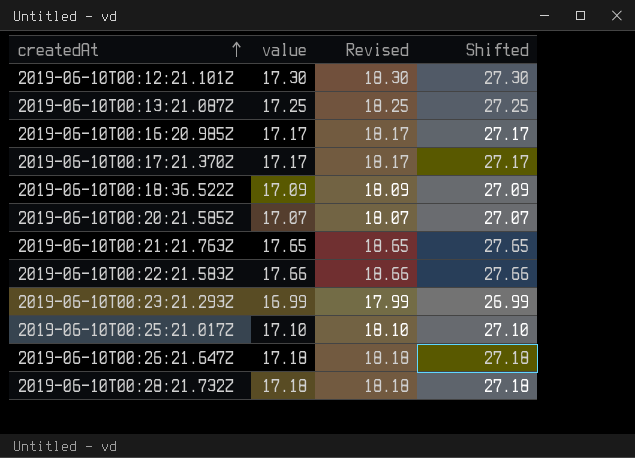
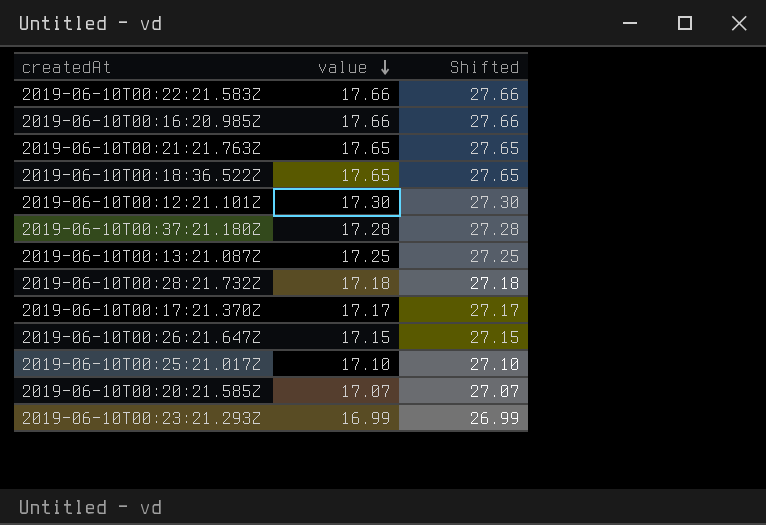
row order: createdAt ascending -> value descending
column Revised | formula: [value] + 1 -> none
2019-06-10T00:16:20.985Z | value: 17.17 -> 17.66
2019-06-10T00:16:20.985Z | Shifted: 27.17 -> 27.66
2019-06-10T00:18:36.522Z | value: 17.09 -> 17.65
2019-06-10T00:18:36.522Z | Shifted: 27.09 -> 27.65
row 2019-06-10T00:37:21.180Z: none -> 17.28 | 27.28
2019-06-10T00:26:21.647Z | value: 17.18 -> 17.15
2019-06-10T00:26:21.647Z | Shifted: 27.18 -> 27.15

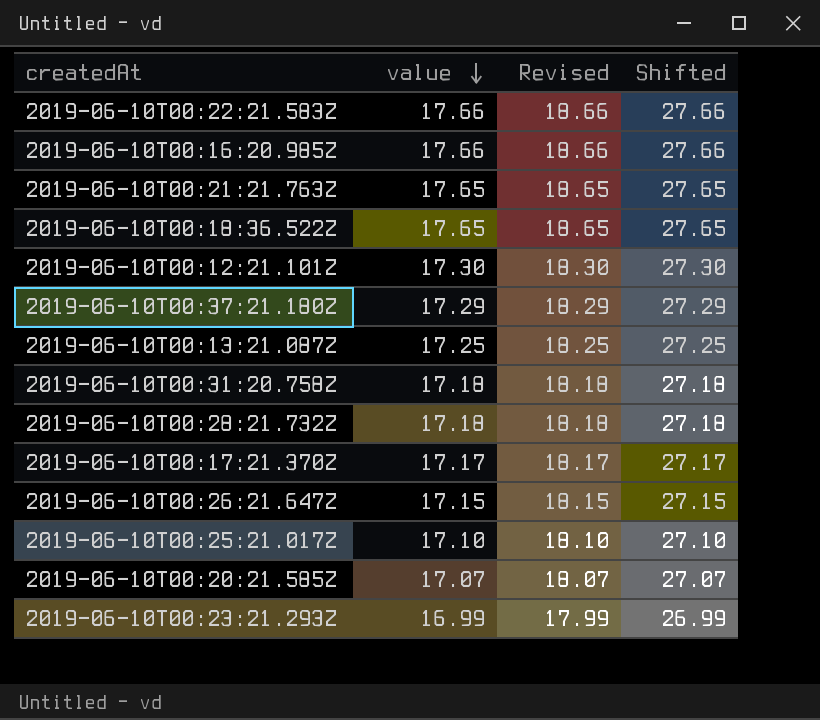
column Revised | formula: none -> [value] + 1
2019-06-10T00:37:21.180Z | value: 17.28 -> 17.29
2019-06-10T00:37:21.180Z | Shifted: 27.28 -> 27.29
row 2019-06-10T00:31:20.758Z: none -> 17.18 | 18.18 | 27.18

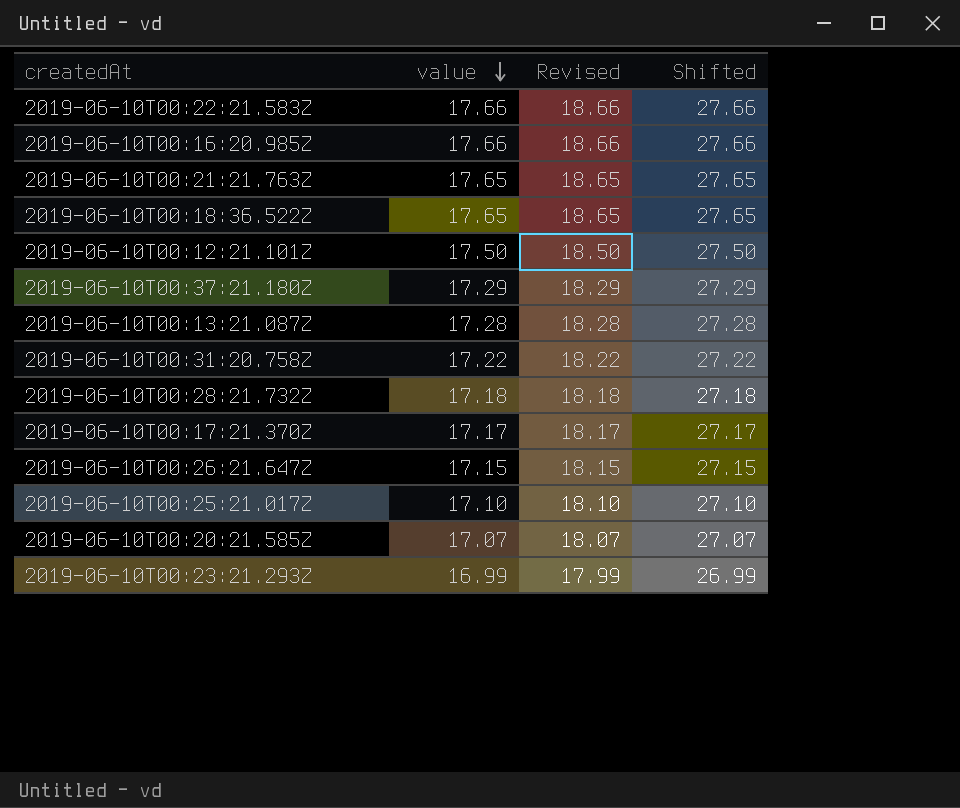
2019-06-10T00:12:21.101Z | value: 17.30 -> 17.50
2019-06-10T00:12:21.101Z | Revised: 18.30 -> 18.50
2019-06-10T00:12:21.101Z | Shifted: 27.30 -> 27.50
2019-06-10T00:13:21.087Z | value: 17.25 -> 17.28
2019-06-10T00:13:21.087Z | Revised: 18.25 -> 18.28
2019-06-10T00:13:21.087Z | Shifted: 27.25 -> 27.28
2019-06-10T00:31:20.758Z | value: 17.18 -> 17.22
2019-06-10T00:31:20.758Z | Revised: 18.18 -> 18.22
2019-06-10T00:31:20.758Z | Shifted: 27.18 -> 27.22

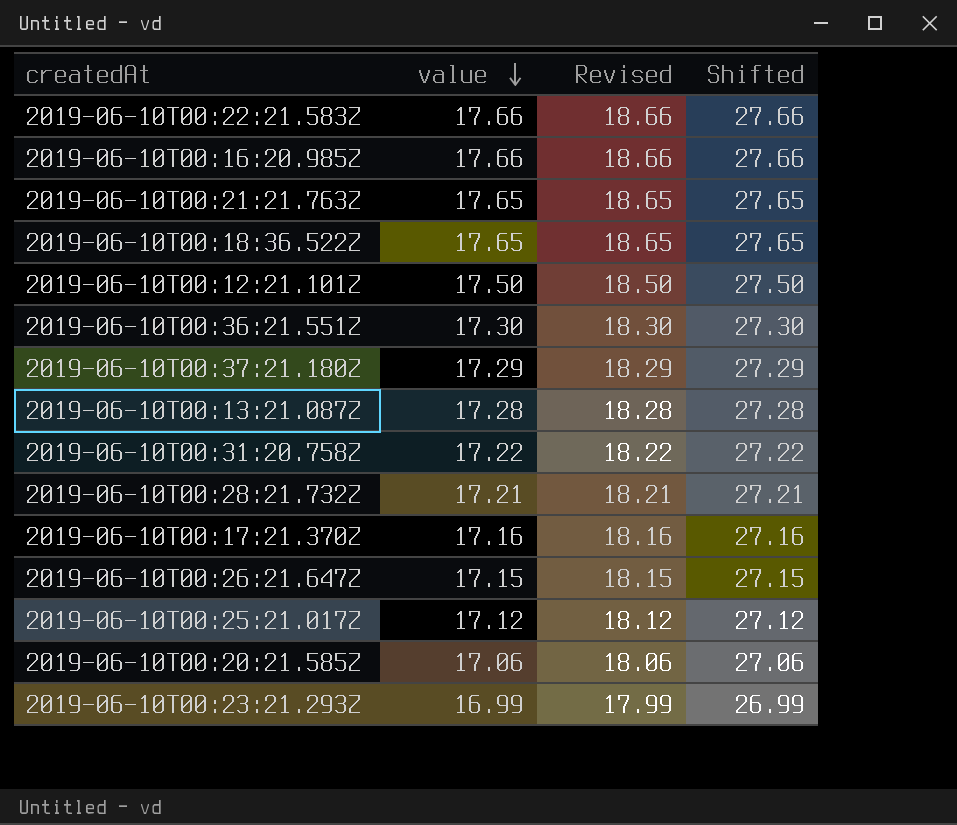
row 2019-06-10T00:36:21.551Z: none -> 17.30 | 18.30 | 27.30
2019-06-10T00:28:21.732Z | value: 17.18 -> 17.21
2019-06-10T00:28:21.732Z | Revised: 18.18 -> 18.21
2019-06-10T00:28:21.732Z | Shifted: 27.18 -> 27.21
2019-06-10T00:17:21.370Z | value: 17.17 -> 17.16
2019-06-10T00:17:21.370Z | Revised: 18.17 -> 18.16
2019-06-10T00:17:21.370Z | Shifted: 27.17 -> 27.16
2019-06-10T00:25:21.017Z | value: 17.10 -> 17.12
2019-06-10T00:25:21.017Z | Revised: 18.10 -> 18.12
2019-06-10T00:25:21.017Z | Shifted: 27.10 -> 27.12
2019-06-10T00:20:21.585Z | value: 17.07 -> 17.06
2019-06-10T00:20:21.585Z | Revised: 18.07 -> 18.06
2019-06-10T00:20:21.585Z | Shifted: 27.07 -> 27.06

